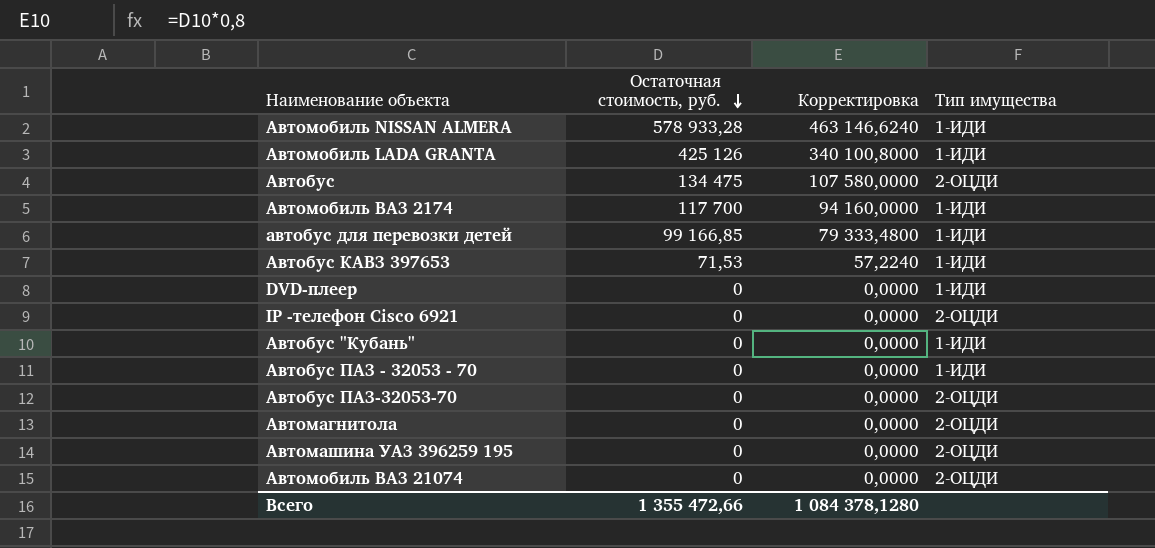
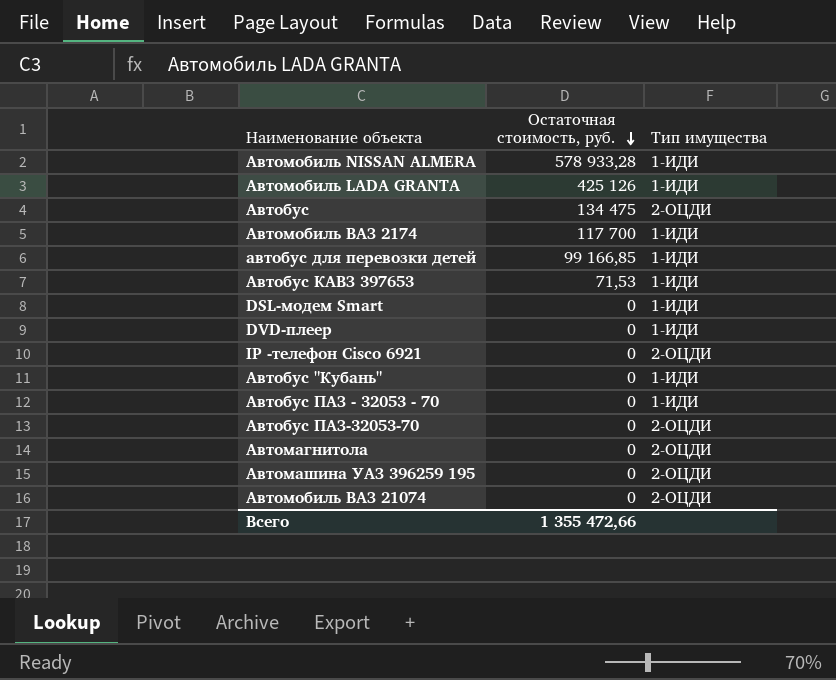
column Корректировка | formula: [Остаточная стоимость, руб.] * 0,8 -> none
row DSL-модем Smart: none -> 0 | 1-ИДИ

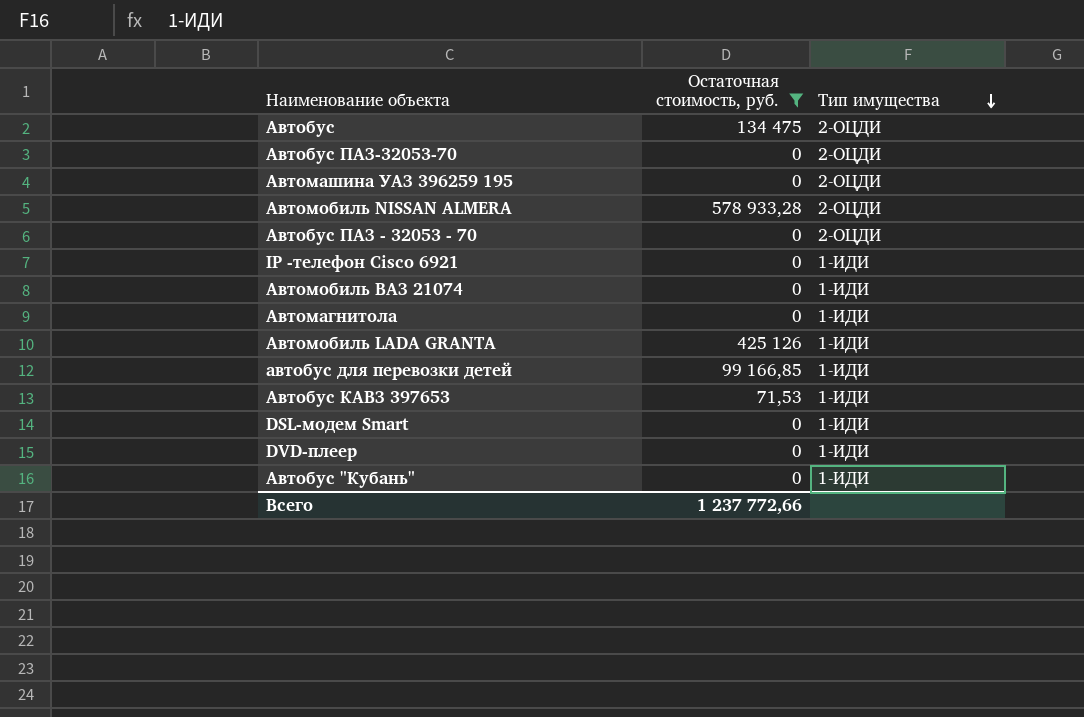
filter: none -> Остаточная стоимость, руб. != 117 700
row order: Остаточная стоимость, руб. descending -> Тип имущества descending
Автомобиль NISSAN ALMERA | Тип имущества: 1-ИДИ -> 2-ОЦДИ
Автобус ПАЗ - 32053 - 70 | Тип имущества: 1-ИДИ -> 2-ОЦДИ
IP -телефон Cisco 6921 | Тип имущества: 2-ОЦДИ -> 1-ИДИ
Автомобиль ВАЗ 21074 | Тип имущества: 2-ОЦДИ -> 1-ИДИ
Автомагнитола | Тип имущества: 2-ОЦДИ -> 1-ИДИ
Всего | Остаточная стоимость, руб.: 1 355 472,66 -> 1 237 772,66

